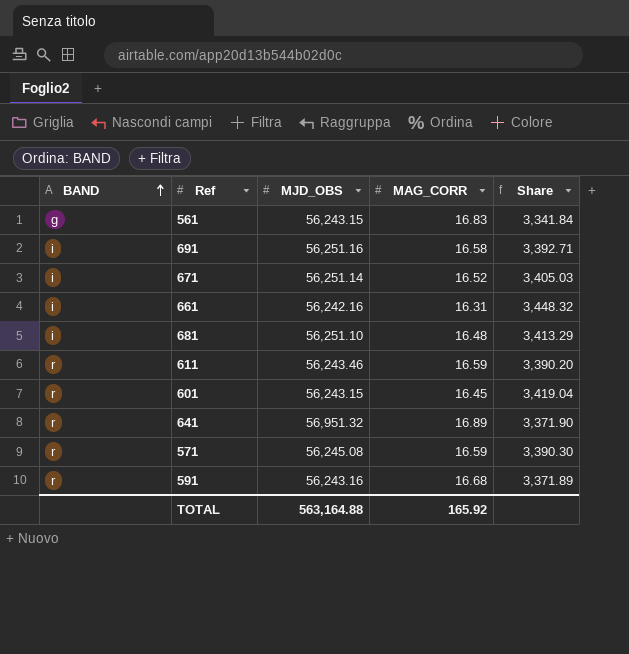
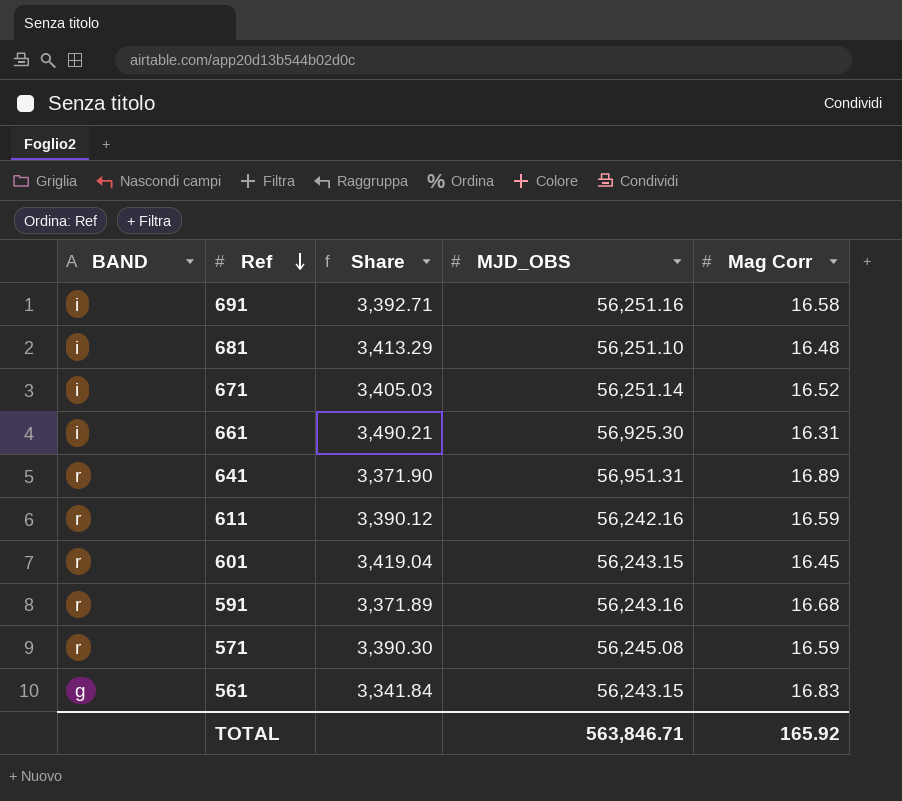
row order: BAND ascending -> Ref descending
column Share | position: 5 -> 3
column name: MAG_CORR -> Mag Corr
661 | Share: 3,448.32 -> 3,490.21
661 | MJD_OBS: 56,242.16 -> 56,925.30
641 | MJD_OBS: 56,951.32 -> 56,951.31
611 | Share: 3,390.20 -> 3,390.12
611 | MJD_OBS: 56,243.46 -> 56,242.16
TOTAL | MJD_OBS: 563,164.88 -> 563,846.71

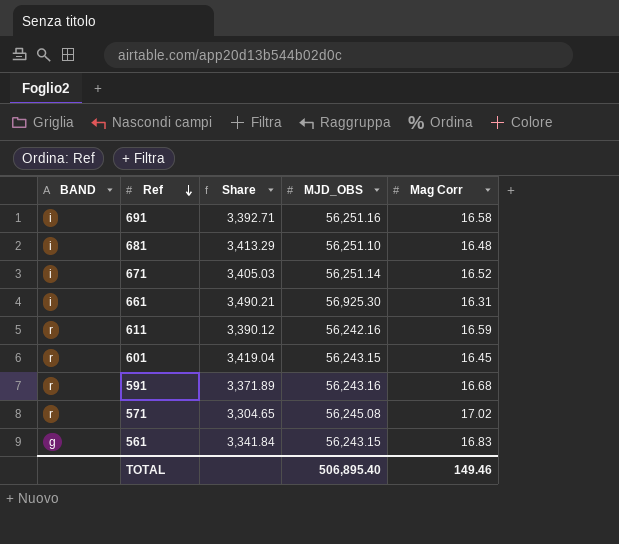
row 641: r | 3,371.90 | 56,951.31 | 16.89 -> none
571 | Share: 3,390.30 -> 3,304.65
571 | Mag Corr: 16.59 -> 17.02
TOTAL | MJD_OBS: 563,846.71 -> 506,895.40
TOTAL | Mag Corr: 165.92 -> 149.46

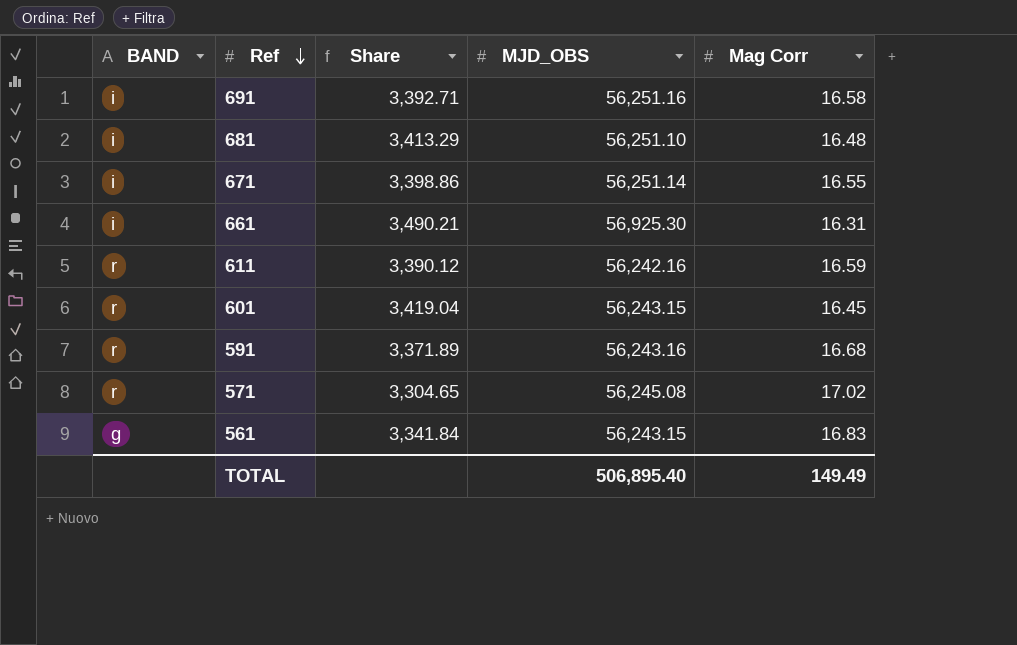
671 | Share: 3,405.03 -> 3,398.86
671 | Mag Corr: 16.52 -> 16.55
TOTAL | Mag Corr: 149.46 -> 149.49

